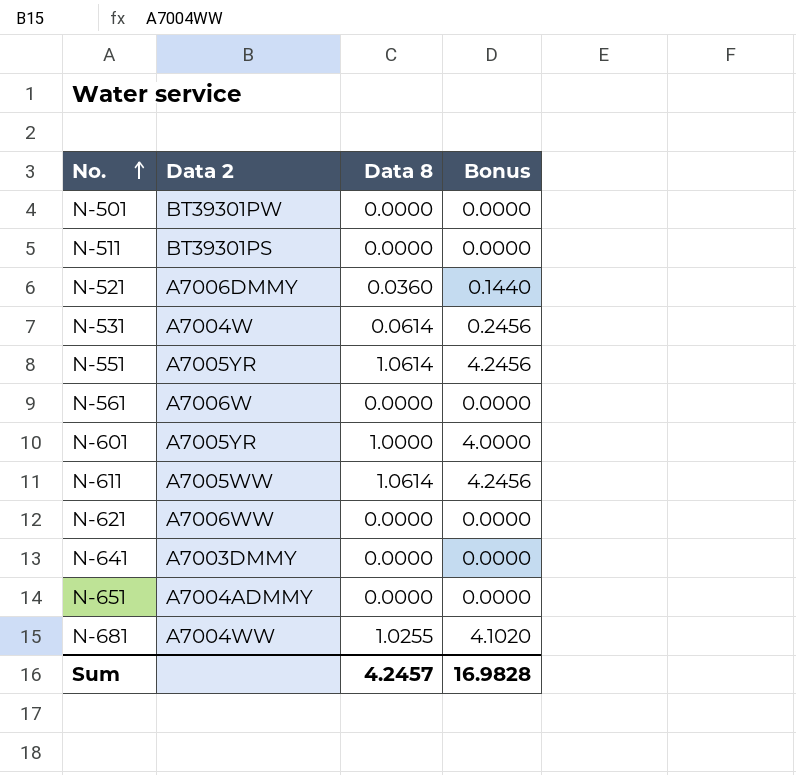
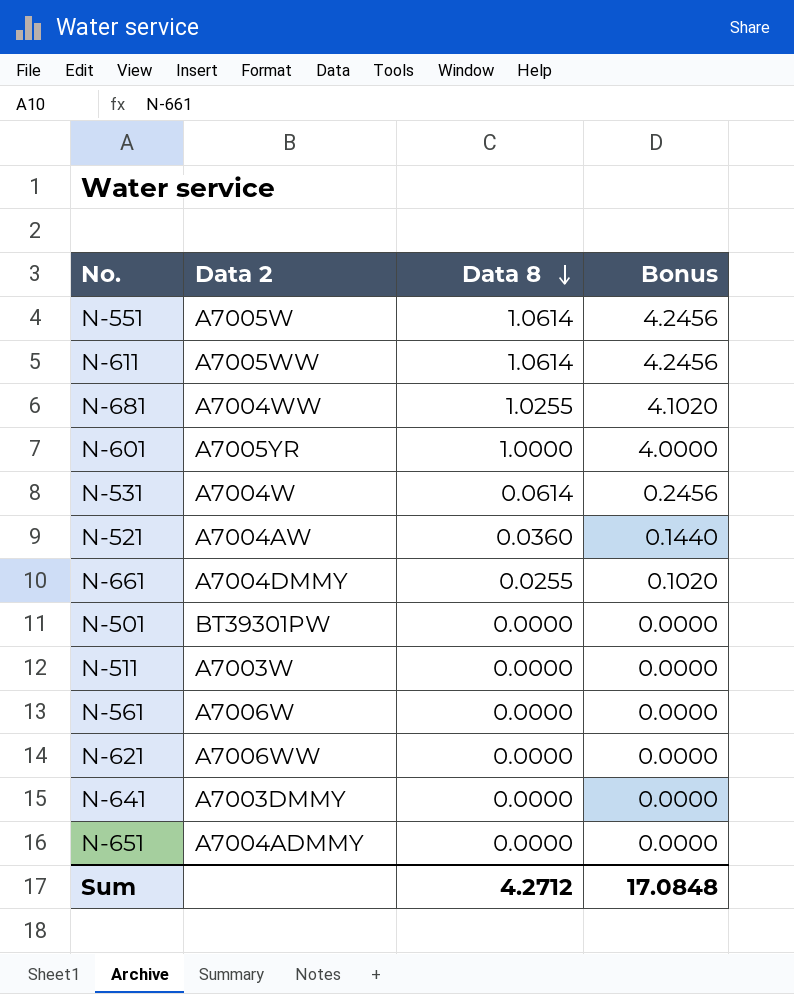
row order: No. ascending -> Data 8 descending
N-551 | Data 2: A7005YR -> A7005W
N-521 | Data 2: A7006DMMY -> A7004AW
row N-661: none -> A7004DMMY | 0.0255 | 0.1020
N-511 | Data 2: BT39301PS -> A7003W
Sum | Data 8: 4.2457 -> 4.2712
Sum | Bonus: 16.9828 -> 17.0848

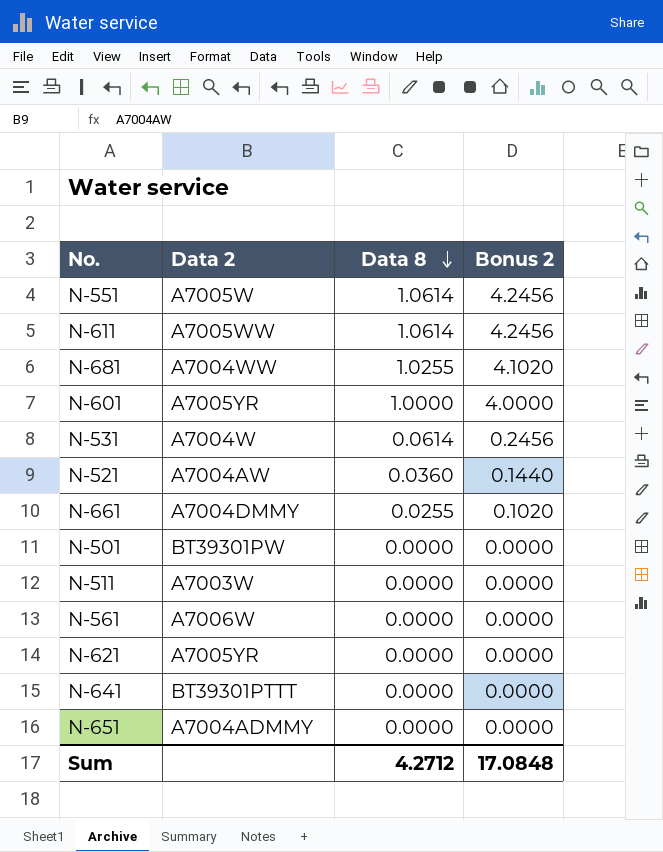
column name: Bonus -> Bonus 2
N-621 | Data 2: A7006WW -> A7005YR
N-641 | Data 2: A7003DMMY -> BT39301PTTT

